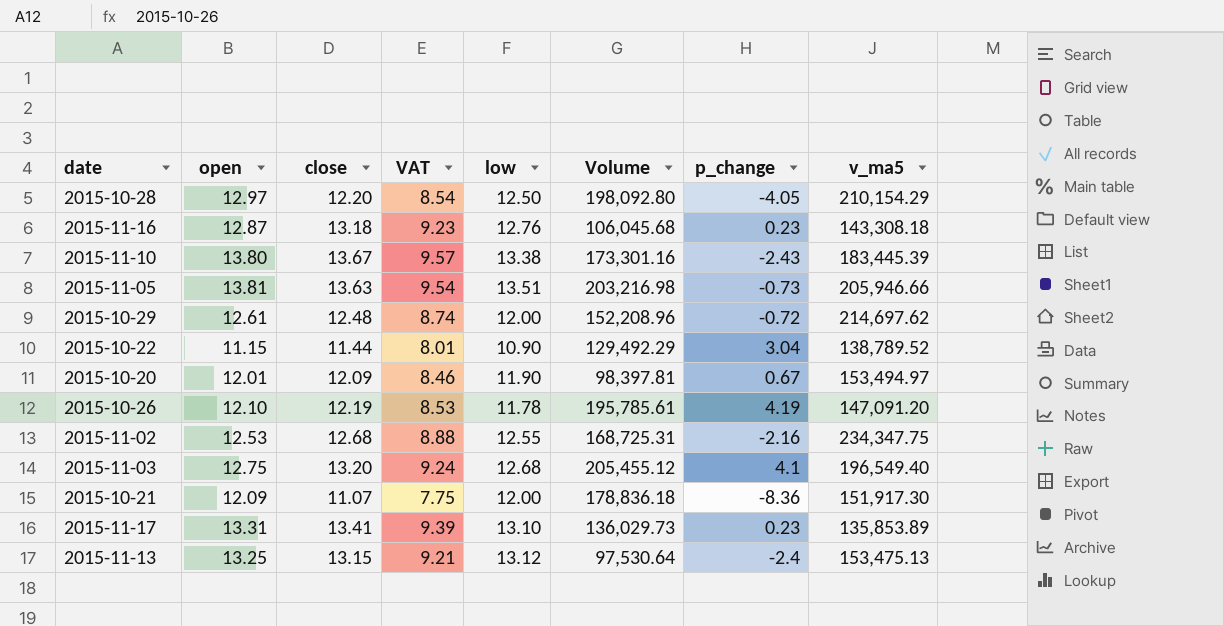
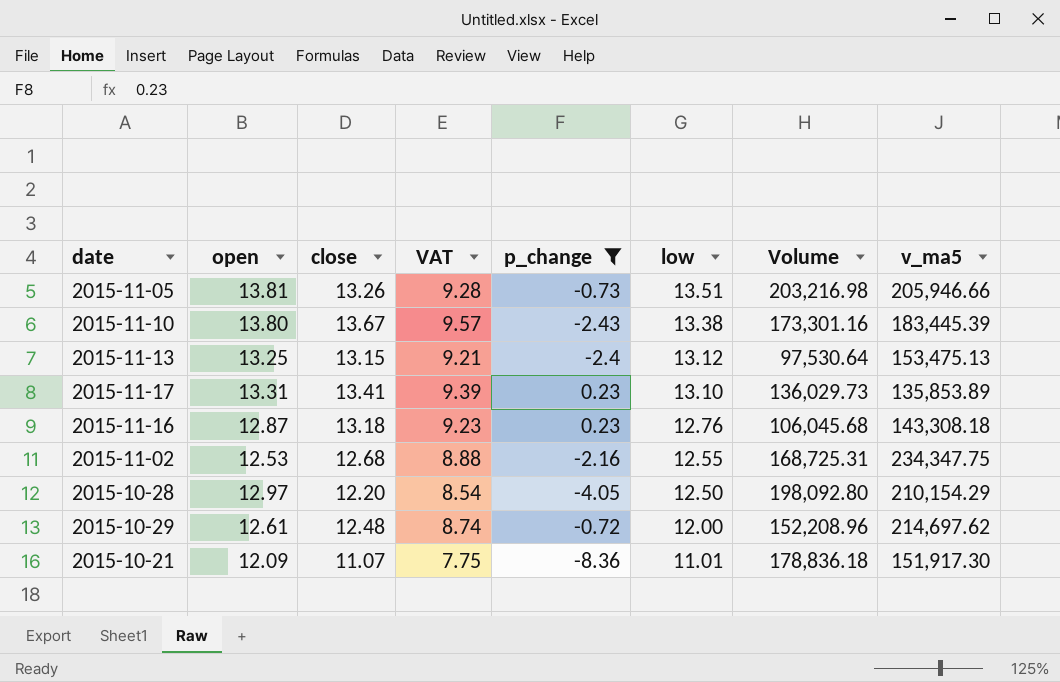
filter: none -> p_change <= 0.23
row order: none -> low descending
column p_change | position: 7 -> 5
2015-11-05 | close: 13.63 -> 13.26
2015-11-05 | VAT: 9.54 -> 9.28
2015-10-21 | low: 12.00 -> 11.01

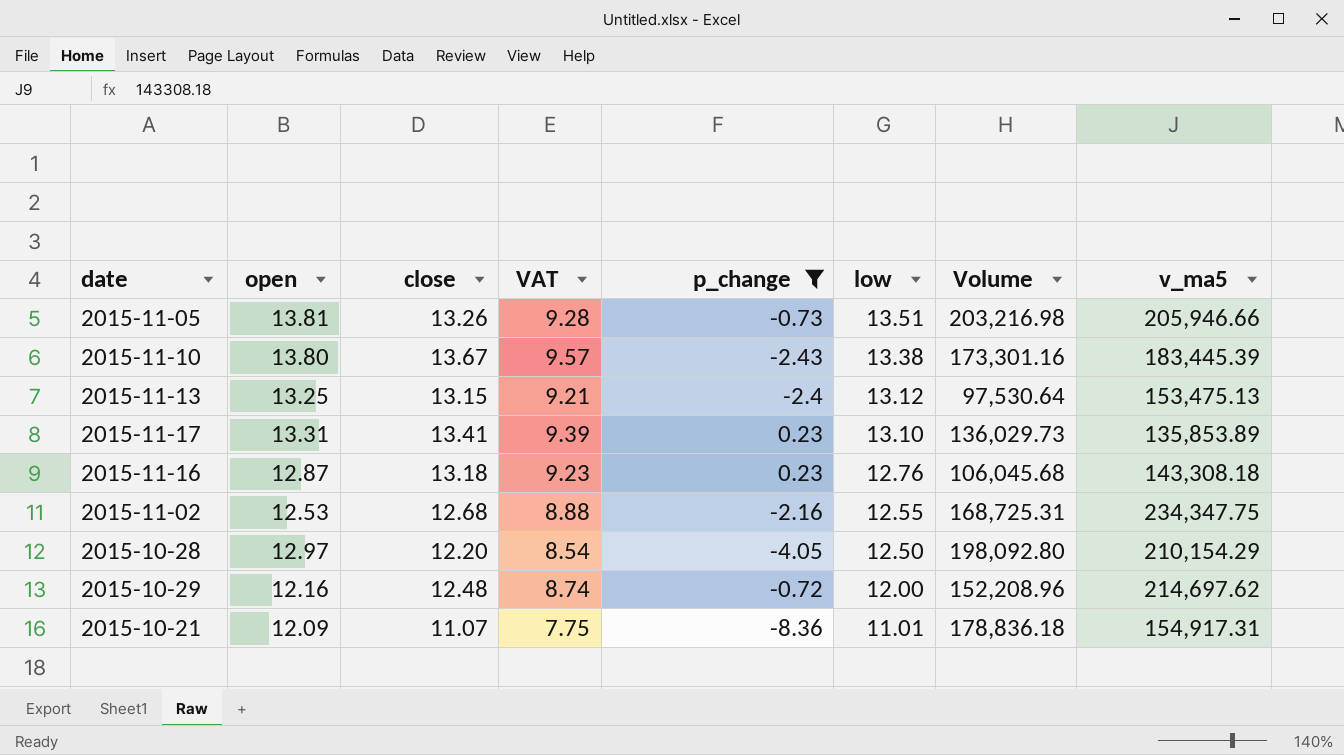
2015-10-29 | open: 12.61 -> 12.16
2015-10-21 | v_ma5: 151,917.30 -> 154,917.31

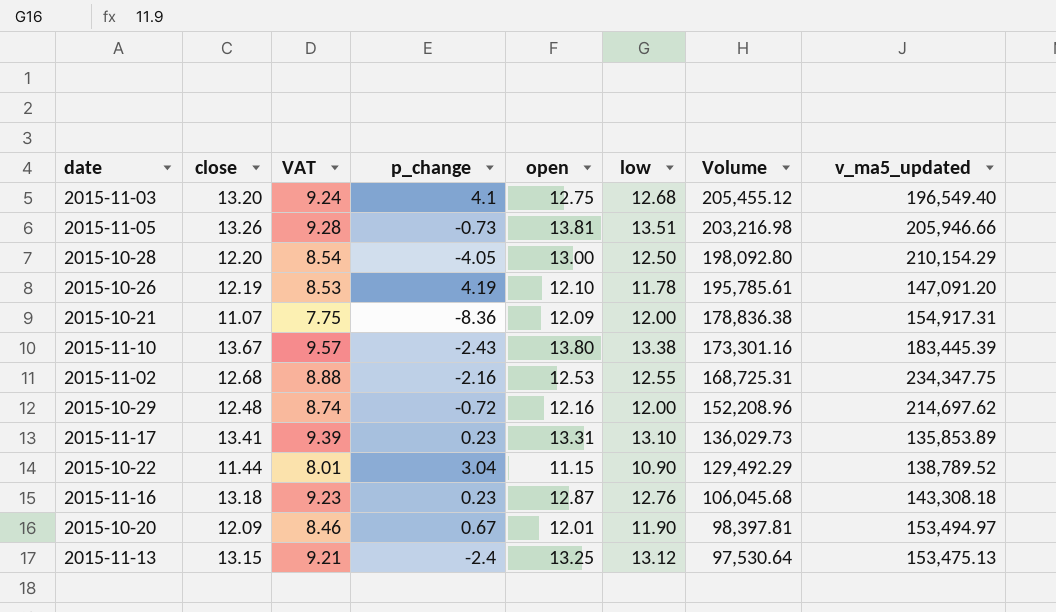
filter: p_change <= 0.23 -> none
row order: low descending -> Volume descending
column open | position: 2 -> 5
column name: v_ma5 -> v_ma5_updated
2015-10-28 | open: 12.97 -> 13.00
2015-10-21 | low: 11.01 -> 12.00
2015-10-21 | Volume: 178,836.18 -> 178,836.38

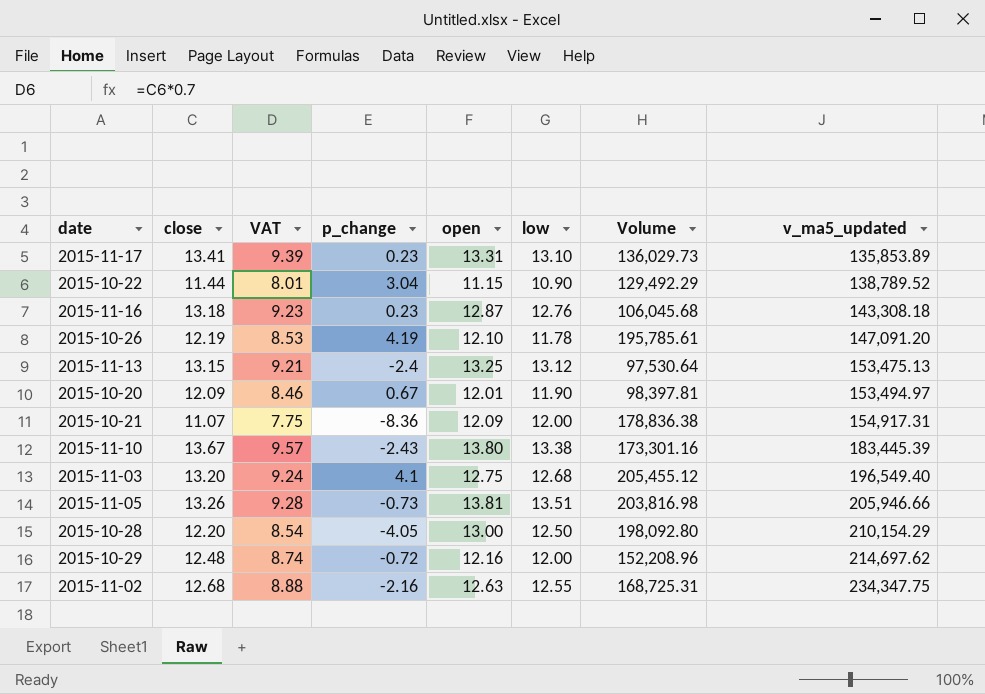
row order: Volume descending -> v_ma5_updated ascending
2015-11-05 | Volume: 203,216.98 -> 203,816.98
2015-11-02 | open: 12.53 -> 12.63

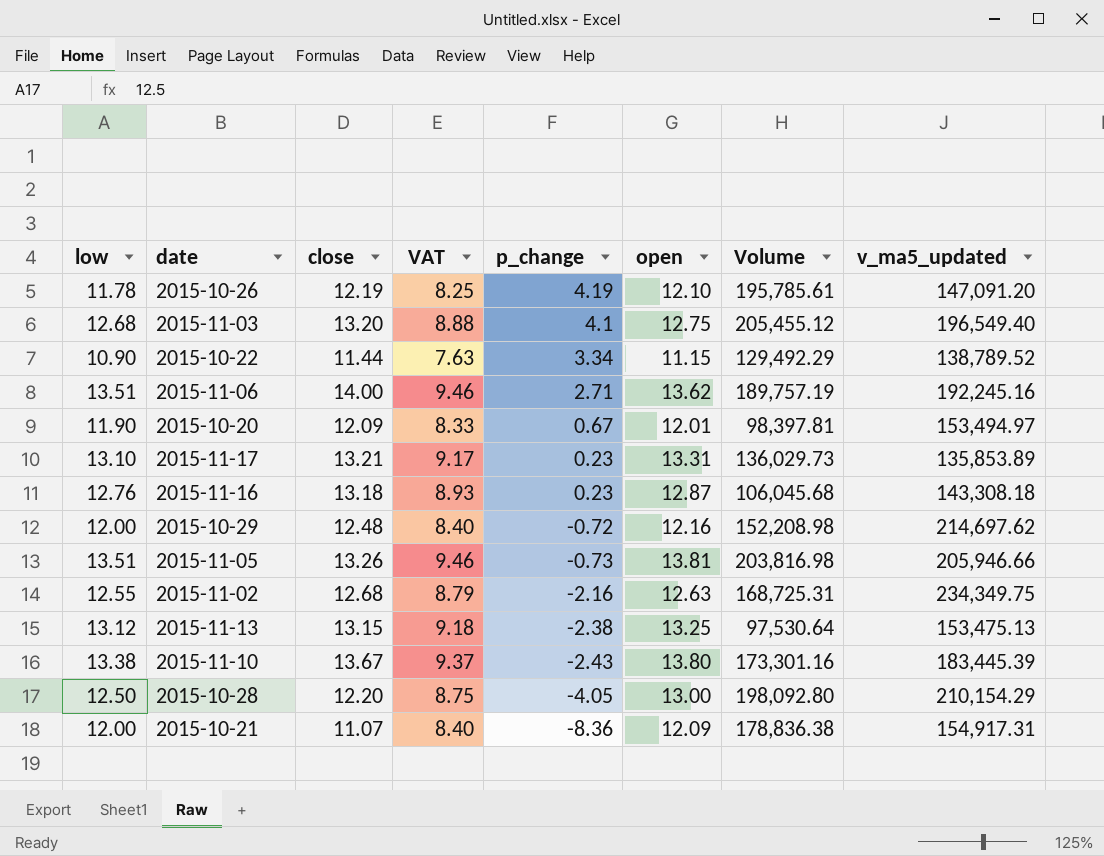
row order: v_ma5_updated ascending -> p_change descending
column low | position: 6 -> 1
column VAT | formula: [close] * 0.7 -> [low] * 0.7
2015-10-22 | p_change: 3.04 -> 3.34
row 2015-11-06: none -> 13.51 | 14.00 | 9.46 | 2.71 | 13.62 | 189,757.19 | 192,245.16
2015-11-17 | close: 13.41 -> 13.21
2015-10-29 | Volume: 152,208.96 -> 152,208.98
2015-11-02 | v_ma5_updated: 234,347.75 -> 234,349.75
2015-11-13 | p_change: -2.4 -> -2.38

